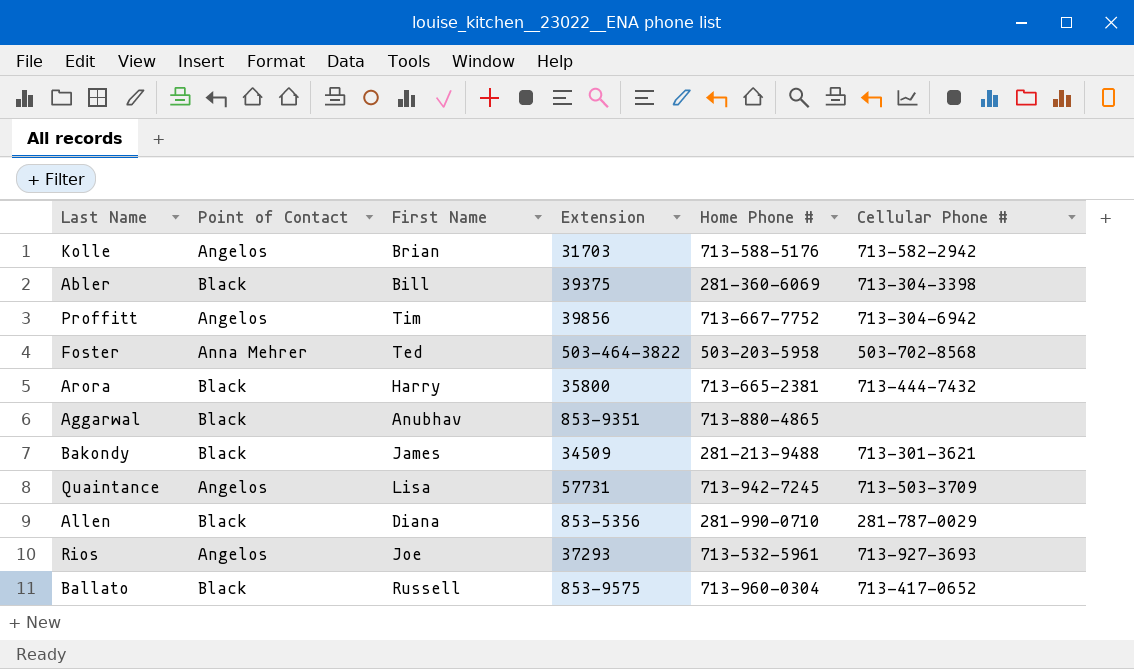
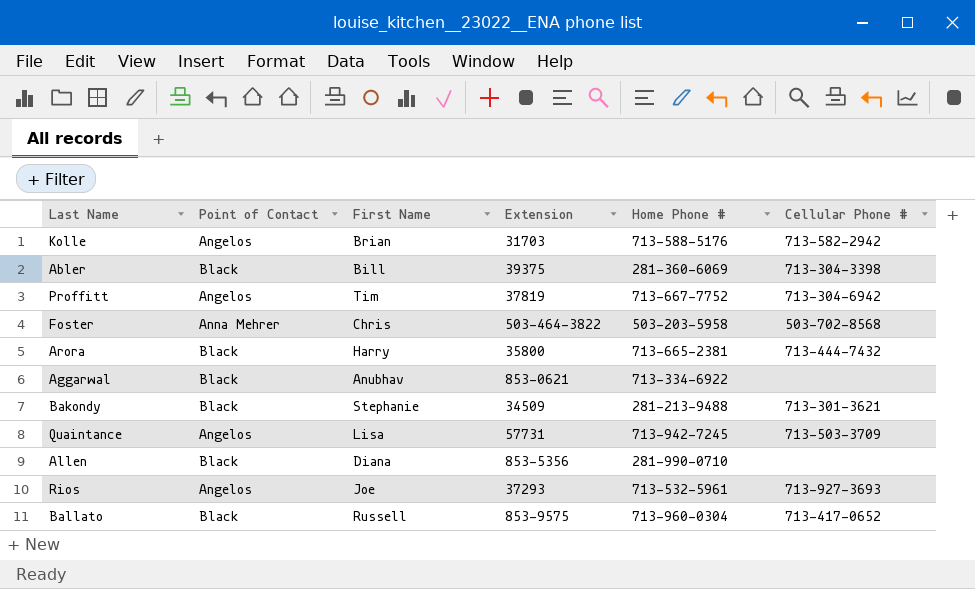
Proffitt | Extension: 39856 -> 37819
Foster | First Name: Ted -> Chris
Aggarwal | Extension: 853-9351 -> 853-0621
Aggarwal | Home Phone #: 713-880-4865 -> 713-334-6922
Bakondy | First Name: James -> Stephanie
Allen | Cellular Phone #: 281-787-0029 -> none

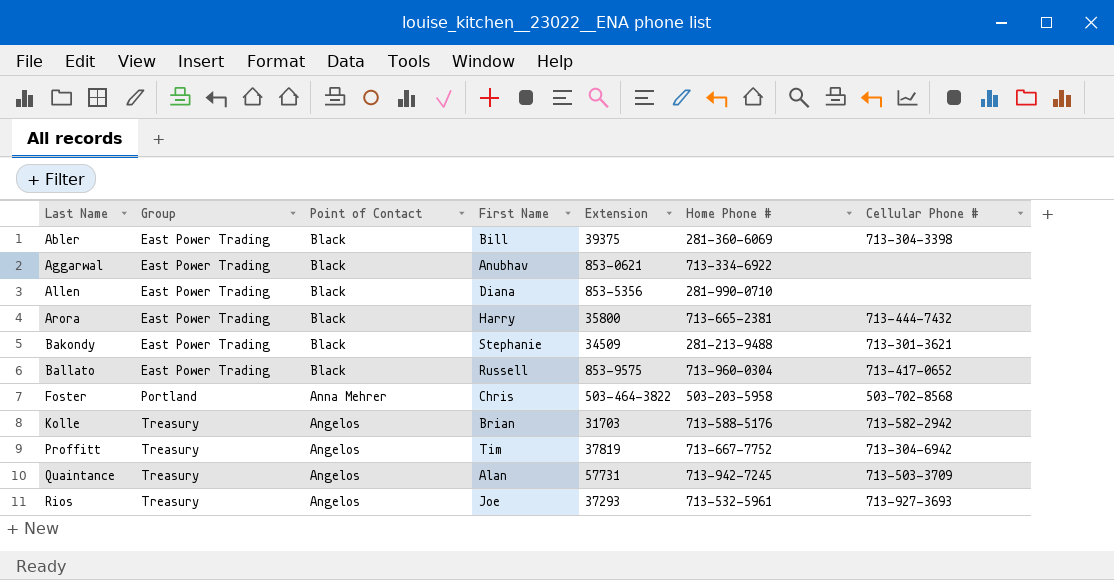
row order: none -> Last Name ascending
column Group | position: none -> 2
Quaintance | First Name: Lisa -> Alan

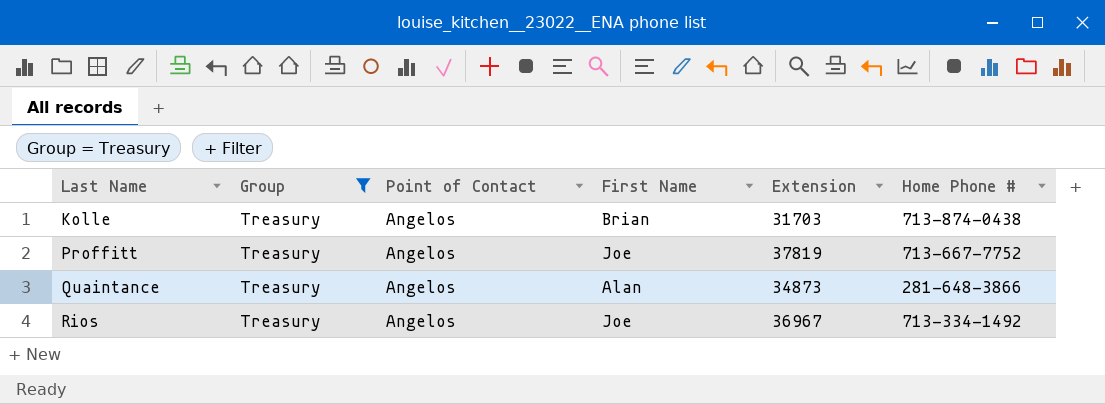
filter: none -> Group = Treasury
column Cellular Phone # | position: 7 -> none
Kolle | Home Phone #: 713-588-5176 -> 713-874-0438
Proffitt | First Name: Tim -> Joe
Quaintance | Extension: 57731 -> 34873
Quaintance | Home Phone #: 713-942-7245 -> 281-648-3866
Rios | Extension: 37293 -> 36967
Rios | Home Phone #: 713-532-5961 -> 713-334-1492

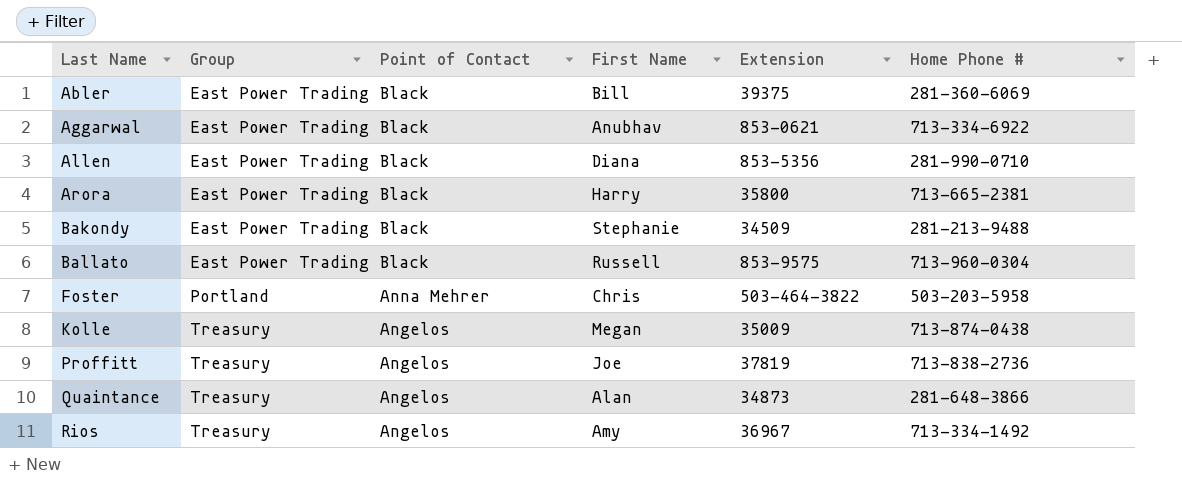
filter: Group = Treasury -> none
Kolle | First Name: Brian -> Megan
Kolle | Extension: 31703 -> 35009
Proffitt | Home Phone #: 713-667-7752 -> 713-838-2736
Rios | First Name: Joe -> Amy

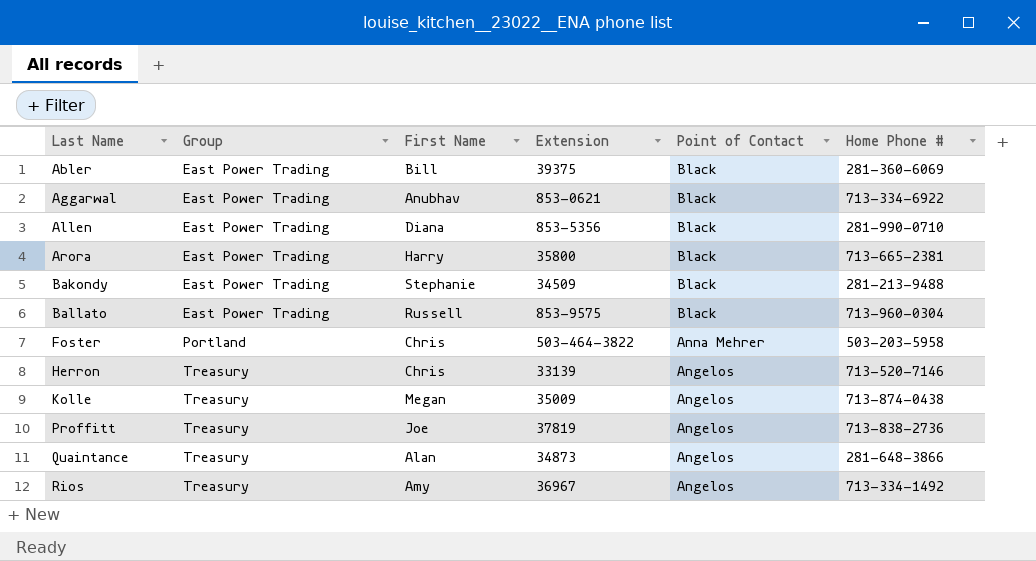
column Point of Contact | position: 3 -> 5
row Herron: none -> Treasury | Chris | 33139 | Angelos | 713-520-7146

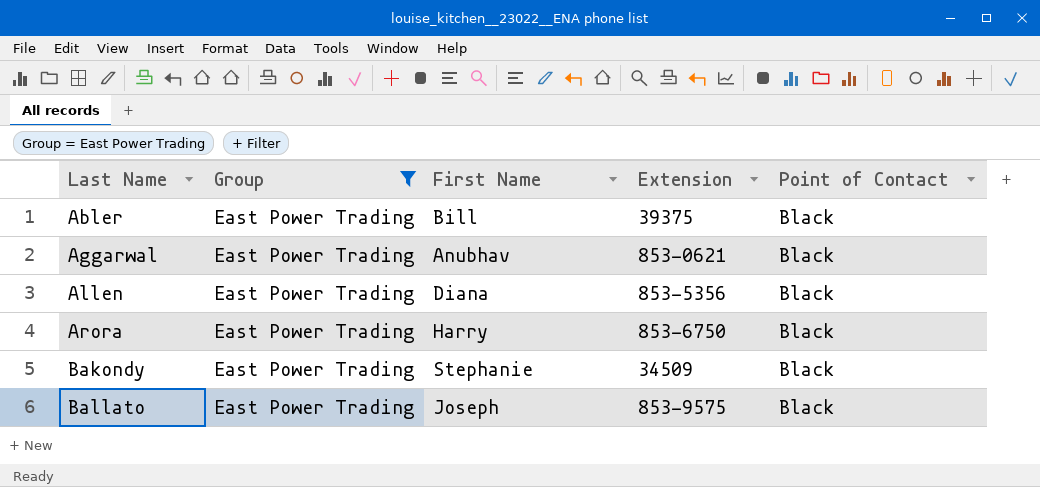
filter: none -> Group = East Power Trading
column Home Phone # | position: 6 -> none
Arora | Extension: 35800 -> 853-6750
Ballato | First Name: Russell -> Joseph

